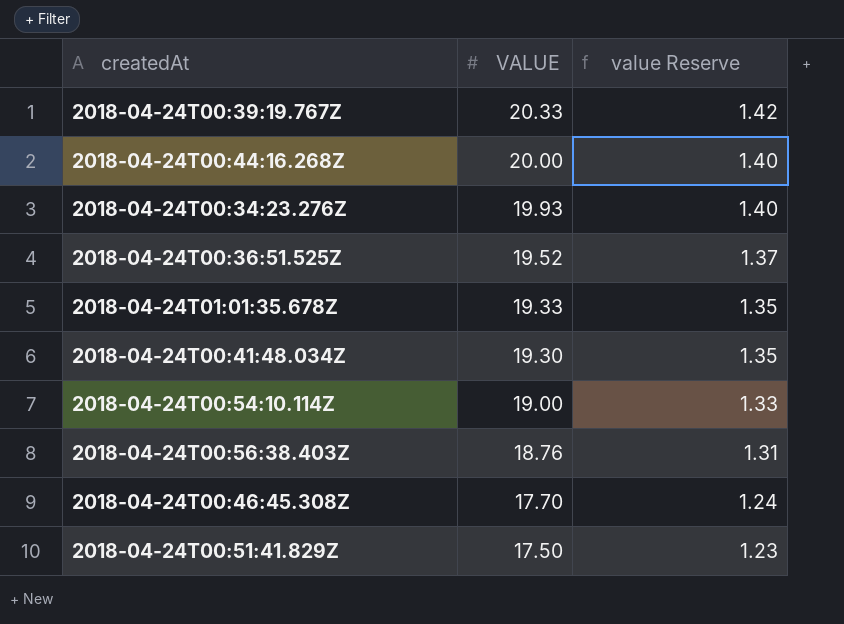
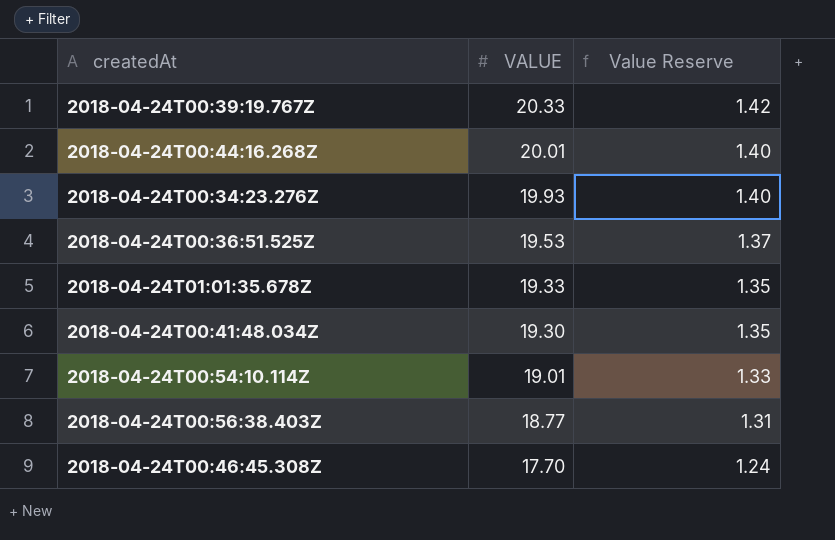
column name: value Reserve -> Value Reserve
row 2018-04-24T00:51:41.829Z: 17.50 | 1.23 -> none
2018-04-24T00:44:16.268Z | VALUE: 20.00 -> 20.01
2018-04-24T00:36:51.525Z | VALUE: 19.52 -> 19.53
2018-04-24T00:54:10.114Z | VALUE: 19.00 -> 19.01
2018-04-24T00:56:38.403Z | VALUE: 18.76 -> 18.77

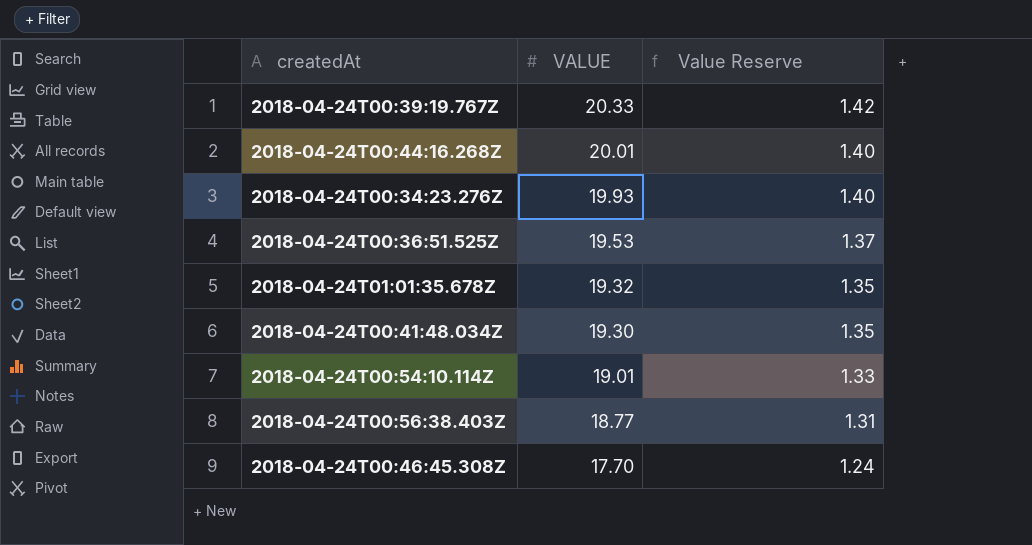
2018-04-24T01:01:35.678Z | VALUE: 19.33 -> 19.32

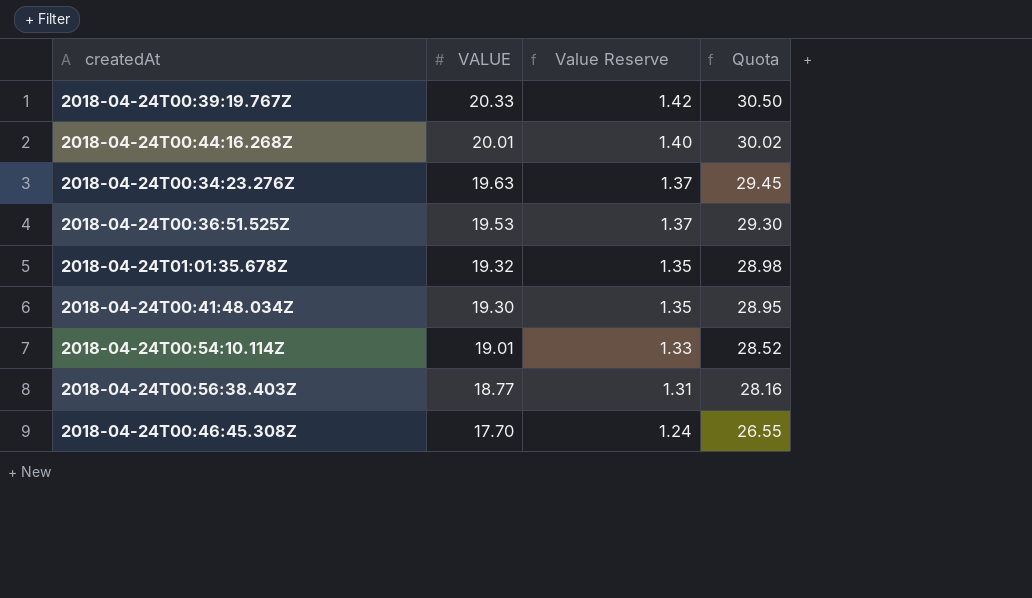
column Quota | formula: none -> [VALUE] * 1.5
2018-04-24T00:34:23.276Z | VALUE: 19.93 -> 19.63
2018-04-24T00:34:23.276Z | Value Reserve: 1.40 -> 1.37

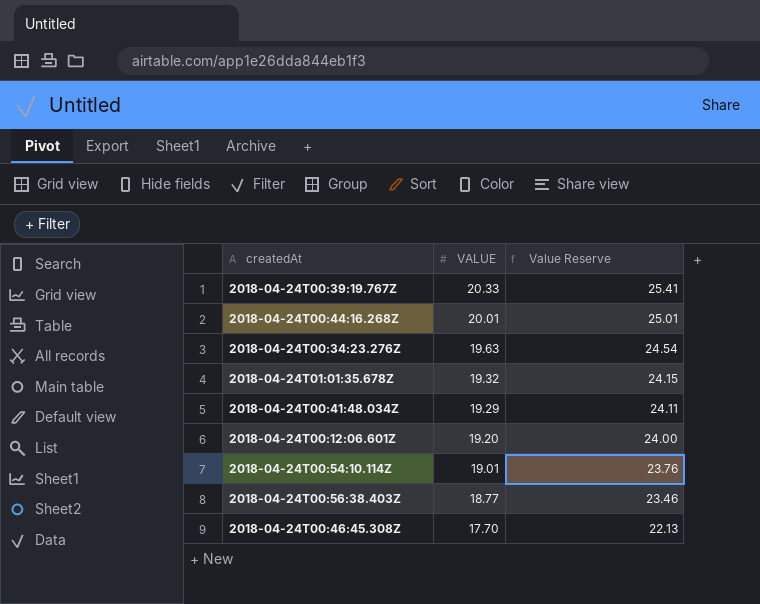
column Quota | formula: [VALUE] * 1.5 -> none
column Value Reserve | formula: [VALUE] * 0.07 -> [VALUE] * 1.25
row 2018-04-24T00:36:51.525Z: 19.53 | 1.37 | 29.30 -> none
2018-04-24T00:41:48.034Z | VALUE: 19.30 -> 19.29
row 2018-04-24T00:12:06.601Z: none -> 19.20 | 24.00

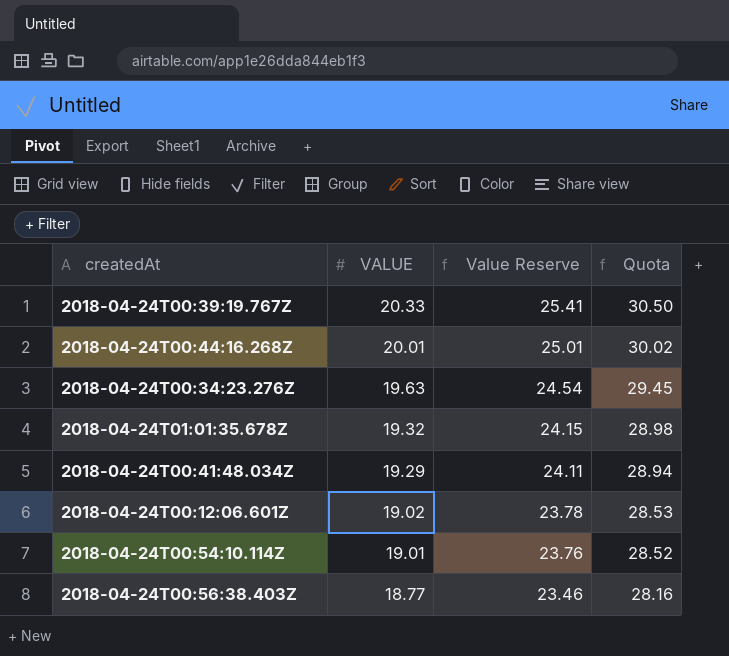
column Quota | formula: none -> [VALUE] * 1.5
row 2018-04-24T00:46:45.308Z: 17.70 | 22.13 -> none
2018-04-24T00:12:06.601Z | VALUE: 19.20 -> 19.02
2018-04-24T00:12:06.601Z | Value Reserve: 24.00 -> 23.78

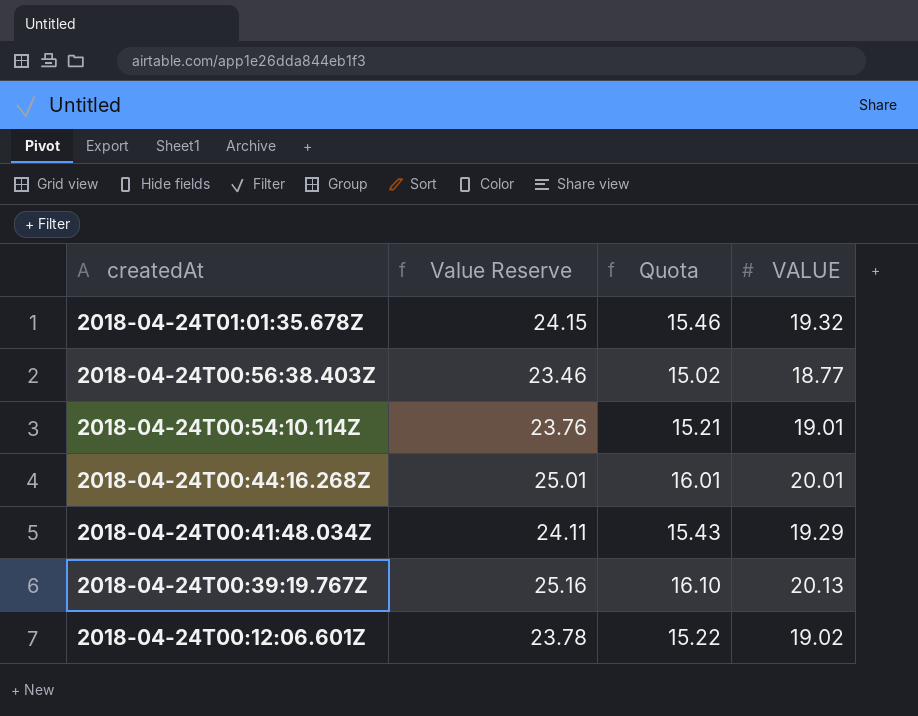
row order: VALUE descending -> createdAt descending
column Quota | formula: [VALUE] * 1.5 -> [VALUE] * 0.8
column VALUE | position: 2 -> 4
row 2018-04-24T00:34:23.276Z: 19.63 | 24.54 | 29.45 -> none
2018-04-24T00:39:19.767Z | Value Reserve: 25.41 -> 25.16
2018-04-24T00:39:19.767Z | VALUE: 20.33 -> 20.13

